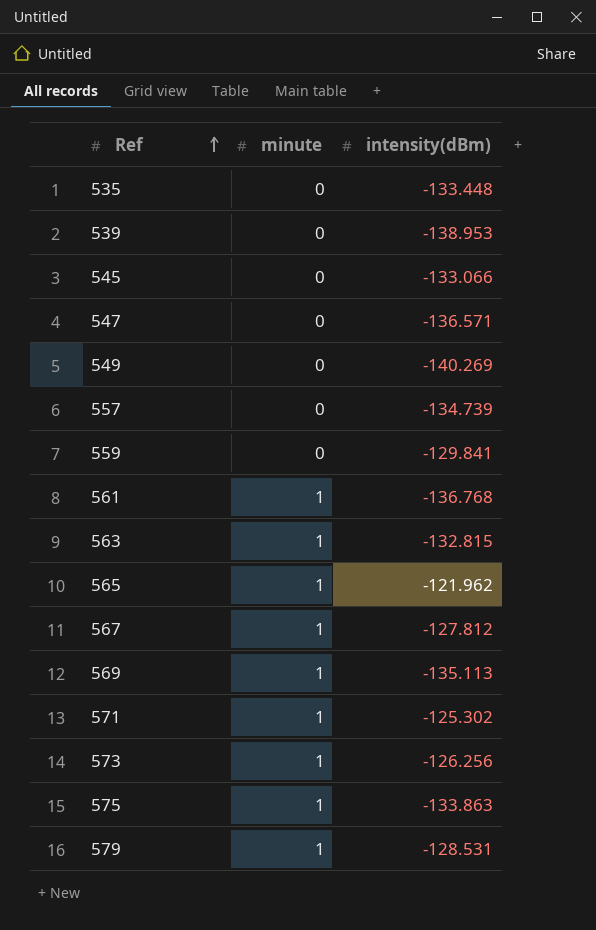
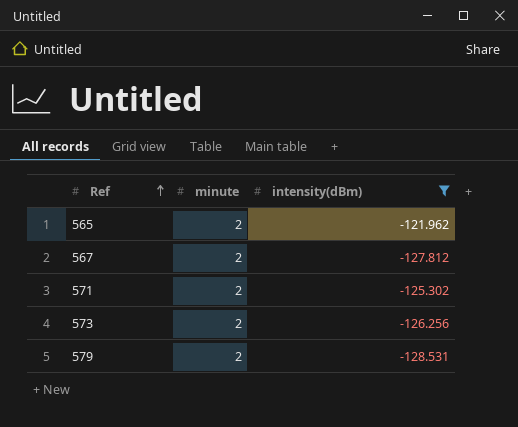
filter: none -> intensity(dBm) >= -128.531
565 | minute: 1 -> 2
567 | minute: 1 -> 2
571 | minute: 1 -> 2
573 | minute: 1 -> 2
579 | minute: 1 -> 2

